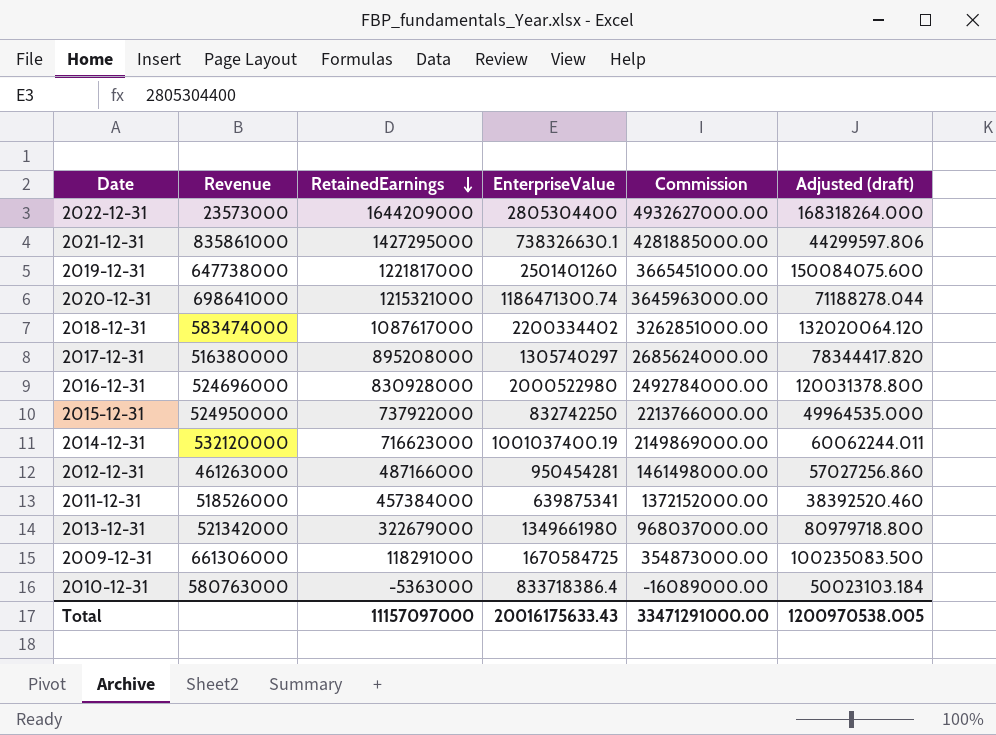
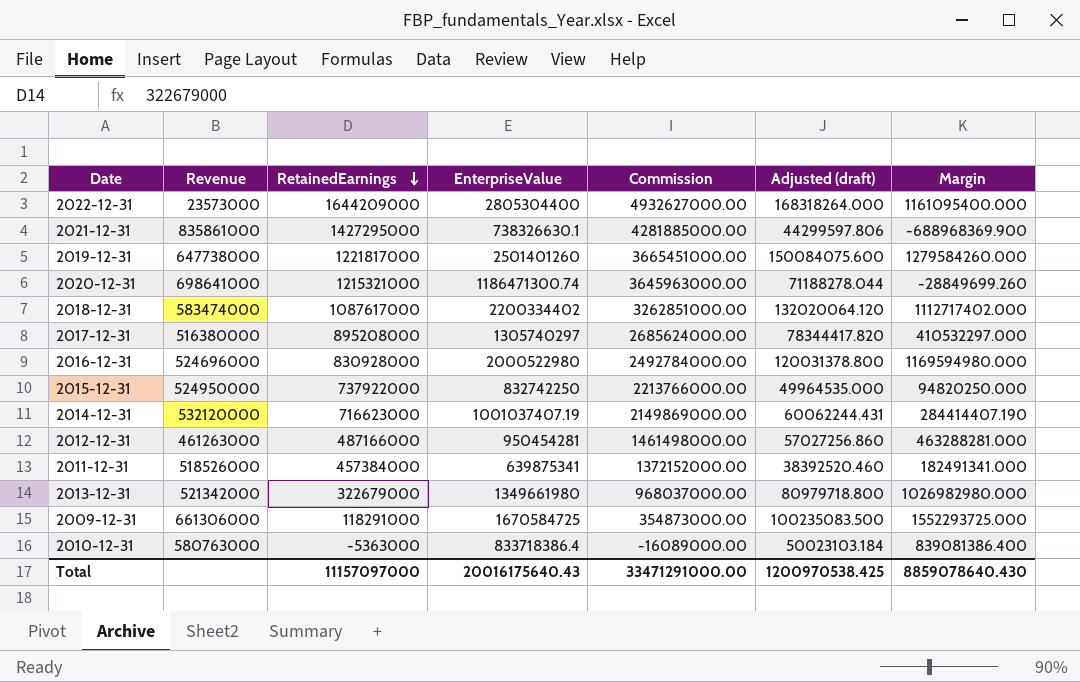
column Margin | formula: none -> [EnterpriseValue] - [RetainedEarnings]
2014-12-31 | EnterpriseValue: 1001037400.19 -> 1001037407.19
2014-12-31 | Adjusted (draft): 60062244.011 -> 60062244.431
Total | EnterpriseValue: 20016175633.43 -> 20016175640.43
Total | Adjusted (draft): 1200970538.005 -> 1200970538.425

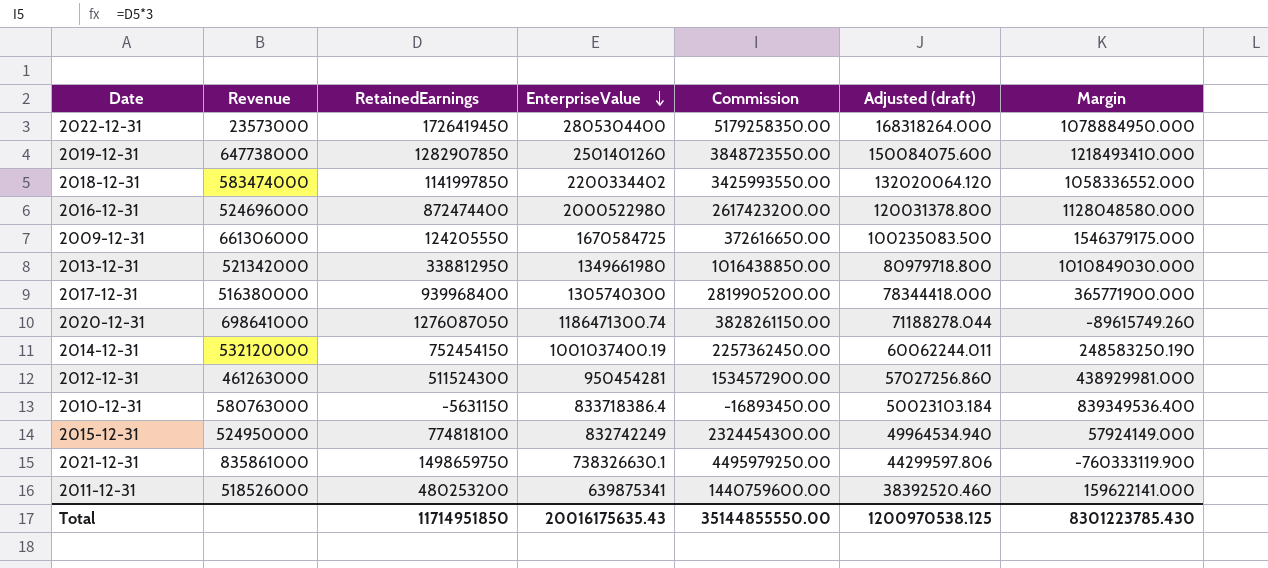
row order: RetainedEarnings descending -> EnterpriseValue descending
2022-12-31 | RetainedEarnings: 1644209000 -> 1726419450
2022-12-31 | Commission: 4932627000.00 -> 5179258350.00
2022-12-31 | Margin: 1161095400.000 -> 1078884950.000
2019-12-31 | RetainedEarnings: 1221817000 -> 1282907850
2019-12-31 | Commission: 3665451000.00 -> 3848723550.00
2019-12-31 | Margin: 1279584260.000 -> 1218493410.000
2018-12-31 | RetainedEarnings: 1087617000 -> 1141997850
2018-12-31 | Commission: 3262851000.00 -> 3425993550.00
2018-12-31 | Margin: 1112717402.000 -> 1058336552.000
2016-12-31 | RetainedEarnings: 830928000 -> 872474400
2016-12-31 | Commission: 2492784000.00 -> 2617423200.00
2016-12-31 | Margin: 1169594980.000 -> 1128048580.000
2009-12-31 | RetainedEarnings: 118291000 -> 124205550
2009-12-31 | Commission: 354873000.00 -> 372616650.00
2009-12-31 | Margin: 1552293725.000 -> 1546379175.000
2013-12-31 | RetainedEarnings: 322679000 -> 338812950
2013-12-31 | Commission: 968037000.00 -> 1016438850.00
2013-12-31 | Margin: 1026982980.000 -> 1010849030.000
2017-12-31 | RetainedEarnings: 895208000 -> 939968400
2017-12-31 | EnterpriseValue: 1305740297 -> 1305740300
2017-12-31 | Commission: 2685624000.00 -> 2819905200.00
2017-12-31 | Adjusted (draft): 78344417.820 -> 78344418.000
2017-12-31 | Margin: 410532297.000 -> 365771900.000
2020-12-31 | RetainedEarnings: 1215321000 -> 1276087050
2020-12-31 | Commission: 3645963000.00 -> 3828261150.00
2020-12-31 | Margin: -28849699.260 -> -89615749.260
2014-12-31 | RetainedEarnings: 716623000 -> 752454150
2014-12-31 | EnterpriseValue: 1001037407.19 -> 1001037400.19
2014-12-31 | Commission: 2149869000.00 -> 2257362450.00
2014-12-31 | Adjusted (draft): 60062244.431 -> 60062244.011
2014-12-31 | Margin: 284414407.190 -> 248583250.190
2012-12-31 | RetainedEarnings: 487166000 -> 511524300
2012-12-31 | Commission: 1461498000.00 -> 1534572900.00
2012-12-31 | Margin: 463288281.000 -> 438929981.000
2010-12-31 | RetainedEarnings: -5363000 -> -5631150
2010-12-31 | Commission: -16089000.00 -> -16893450.00
2010-12-31 | Margin: 839081386.400 -> 839349536.400
2015-12-31 | RetainedEarnings: 737922000 -> 774818100
2015-12-31 | EnterpriseValue: 832742250 -> 832742249
2015-12-31 | Commission: 2213766000.00 -> 2324454300.00
2015-12-31 | Adjusted (draft): 49964535.000 -> 49964534.940
2015-12-31 | Margin: 94820250.000 -> 57924149.000
2021-12-31 | RetainedEarnings: 1427295000 -> 1498659750
2021-12-31 | Commission: 4281885000.00 -> 4495979250.00
2021-12-31 | Margin: -688968369.900 -> -760333119.900
2011-12-31 | RetainedEarnings: 457384000 -> 480253200
2011-12-31 | Commission: 1372152000.00 -> 1440759600.00
2011-12-31 | Margin: 182491341.000 -> 159622141.000
Total | RetainedEarnings: 11157097000 -> 11714951850
Total | EnterpriseValue: 20016175640.43 -> 20016175635.43
Total | Commission: 33471291000.00 -> 35144855550.00
Total | Adjusted (draft): 1200970538.425 -> 1200970538.125
Total | Margin: 8859078640.430 -> 8301223785.430

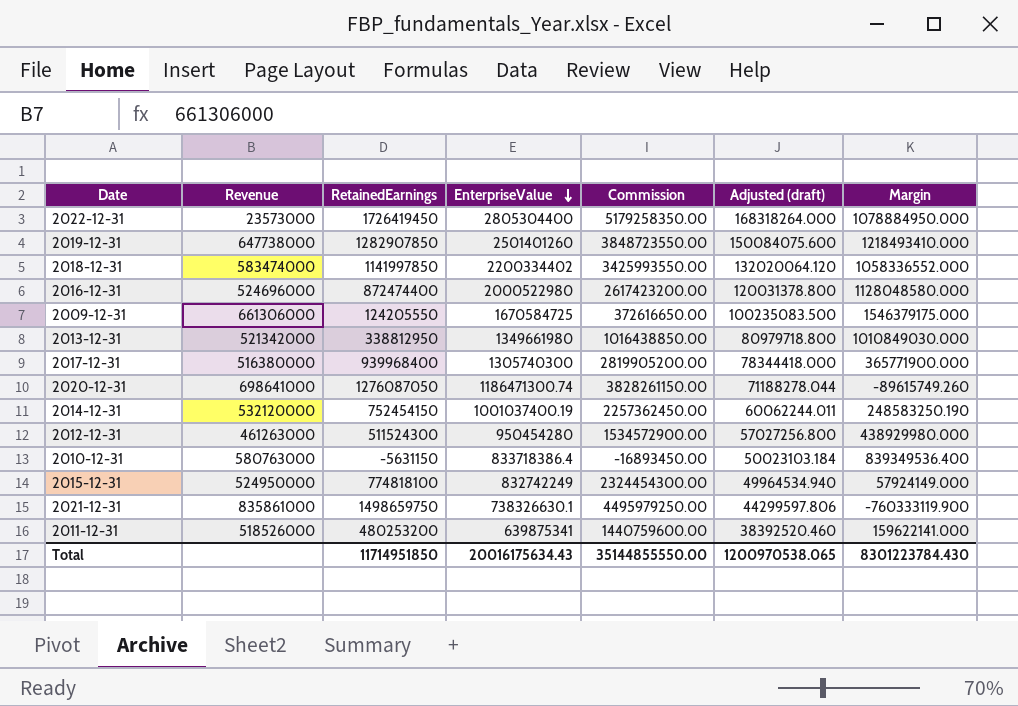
2012-12-31 | EnterpriseValue: 950454281 -> 950454280
2012-12-31 | Adjusted (draft): 57027256.860 -> 57027256.800
2012-12-31 | Margin: 438929981.000 -> 438929980.000
Total | EnterpriseValue: 20016175635.43 -> 20016175634.43
Total | Adjusted (draft): 1200970538.125 -> 1200970538.065
Total | Margin: 8301223785.430 -> 8301223784.430

